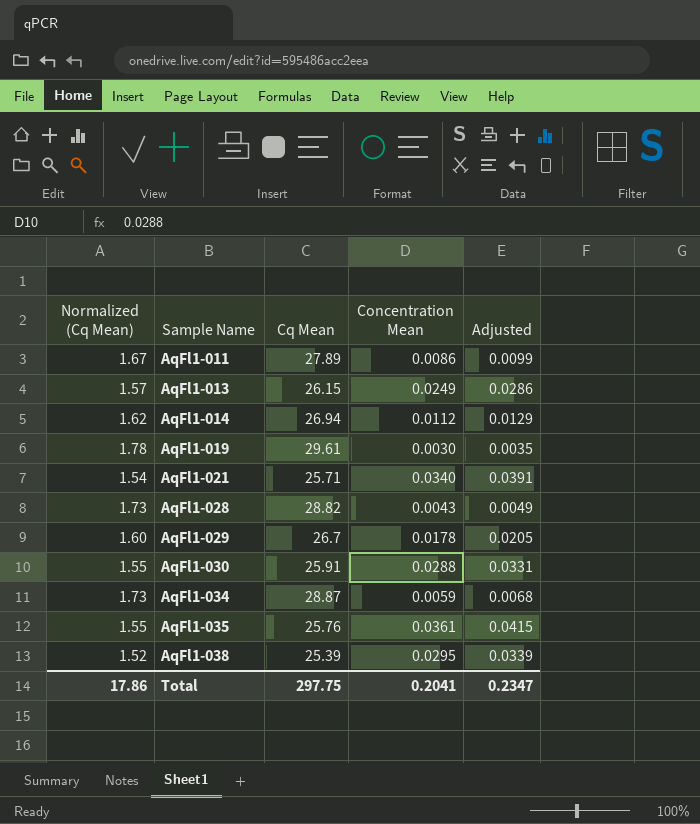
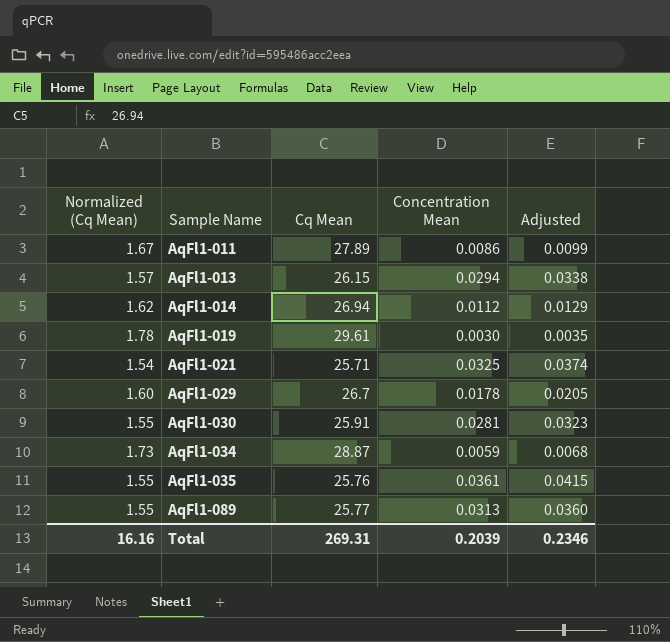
row AqFl1-028: 1.73 | 28.82 | 0.0043 | 0.0049 -> none
row AqFl1-038: 1.52 | 25.39 | 0.0295 | 0.0339 -> none
AqFl1-013 | Concentration Mean: 0.0249 -> 0.0294
AqFl1-013 | Adjusted: 0.0286 -> 0.0338
AqFl1-021 | Concentration Mean: 0.0340 -> 0.0325
AqFl1-021 | Adjusted: 0.0391 -> 0.0374
AqFl1-030 | Concentration Mean: 0.0288 -> 0.0281
AqFl1-030 | Adjusted: 0.0331 -> 0.0323
row AqFl1-089: none -> 1.55 | 25.77 | 0.0313 | 0.0360
Total | Normalized (Cq Mean): 17.86 -> 16.16
Total | Cq Mean: 297.75 -> 269.31
Total | Concentration Mean: 0.2041 -> 0.2039
Total | Adjusted: 0.2347 -> 0.2346

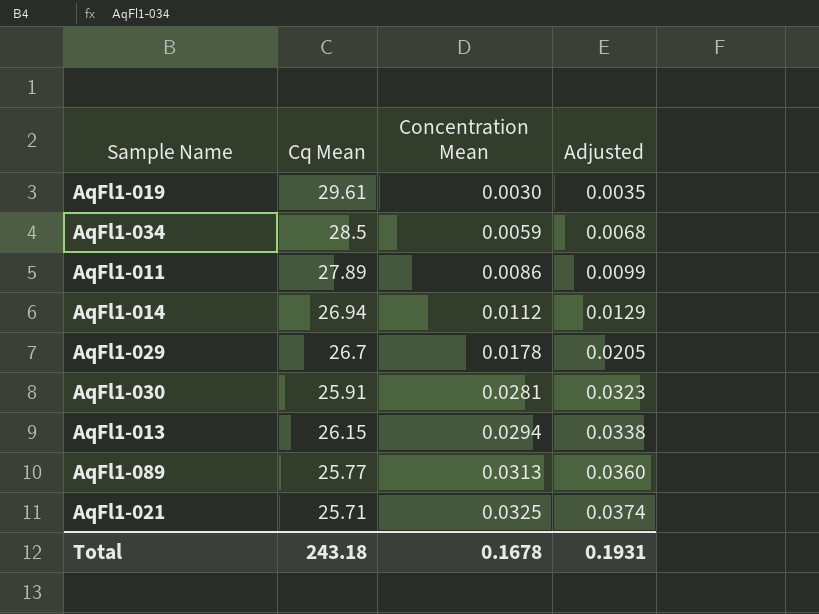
row order: Sample Name ascending -> Concentration Mean ascending
column Normalized (Cq Mean) | formula: [Cq Mean] * 0.06 -> none
row AqFl1-035: 1.55 | 25.76 | 0.0361 | 0.0415 -> none
AqFl1-034 | Cq Mean: 28.87 -> 28.5
Total | Cq Mean: 269.31 -> 243.18
Total | Concentration Mean: 0.2039 -> 0.1678
Total | Adjusted: 0.2346 -> 0.1931

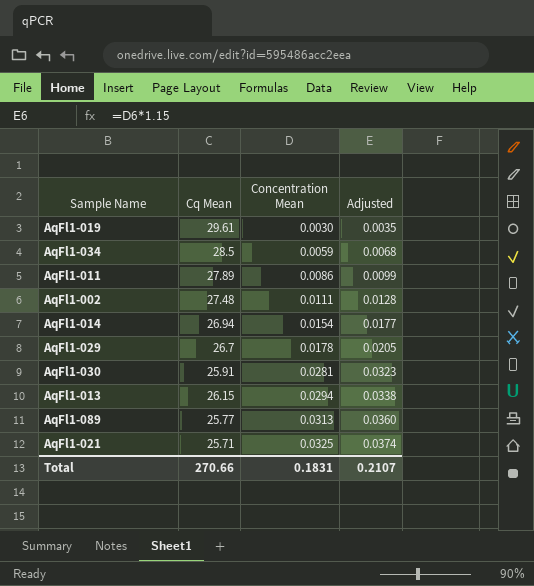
row AqFl1-002: none -> 27.48 | 0.0111 | 0.0128
AqFl1-014 | Concentration Mean: 0.0112 -> 0.0154
AqFl1-014 | Adjusted: 0.0129 -> 0.0177
Total | Cq Mean: 243.18 -> 270.66
Total | Concentration Mean: 0.1678 -> 0.1831
Total | Adjusted: 0.1931 -> 0.2107

